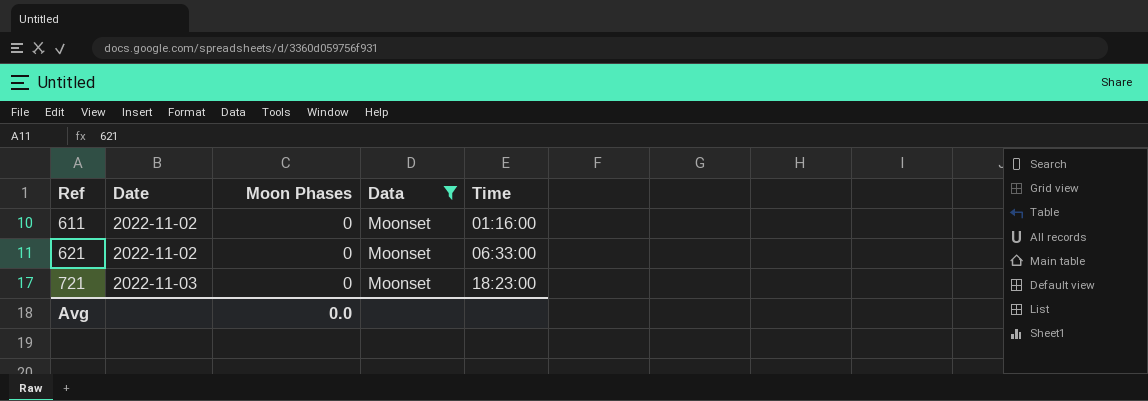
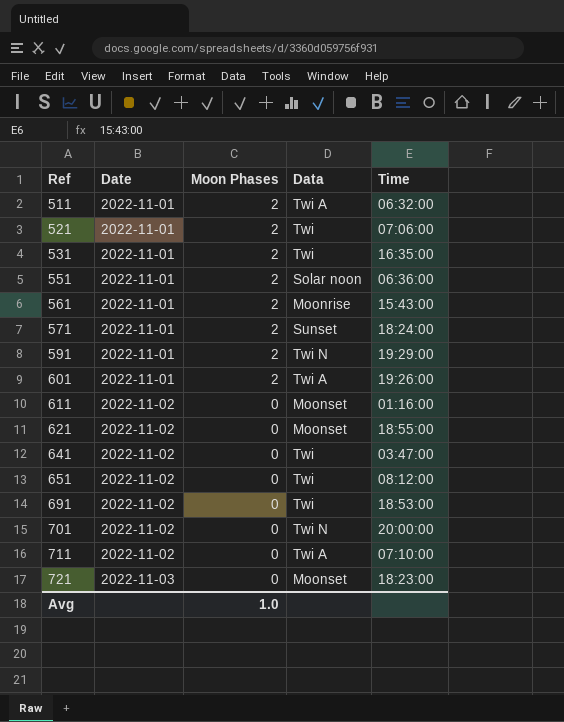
filter: Data = Moonset -> none
621 | Time: 06:33:00 -> 18:55:00
Avg | Moon Phases: 0.0 -> 1.0

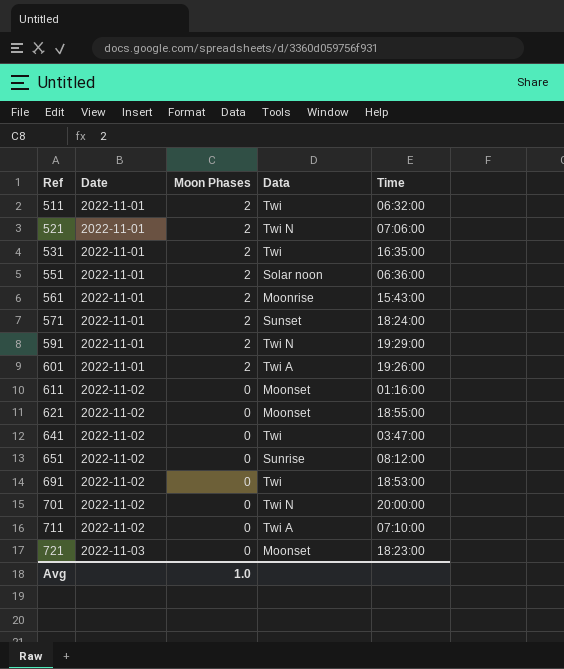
511 | Data: Twi A -> Twi
521 | Data: Twi -> Twi N
651 | Data: Twi -> Sunrise

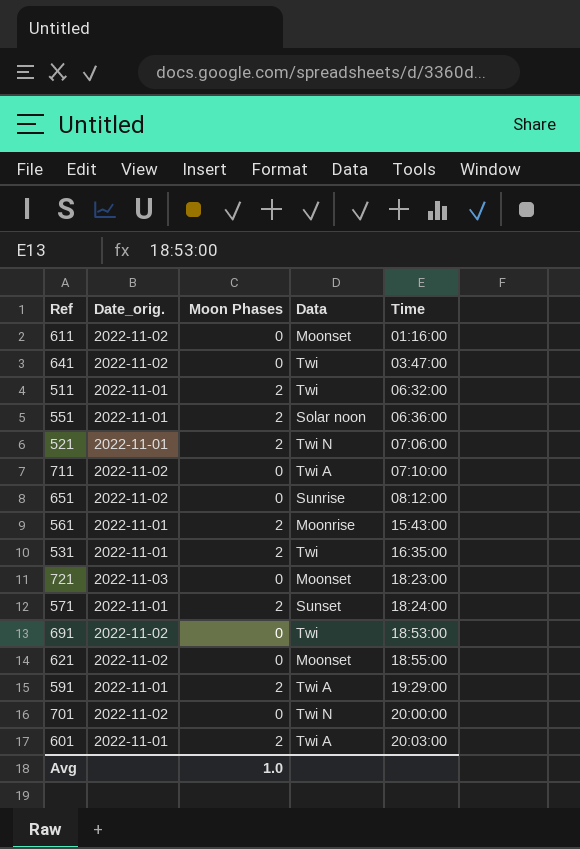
row order: Ref ascending -> Time ascending
column name: Date -> Date_orig.
591 | Data: Twi N -> Twi A
601 | Time: 19:26:00 -> 20:03:00

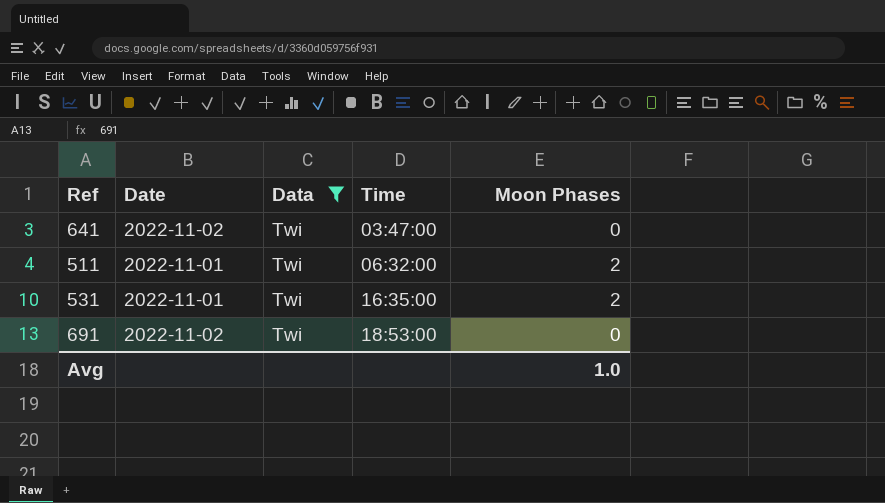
filter: none -> Data = Twi
column name: Date_orig. -> Date
column Moon Phases | position: 3 -> 5

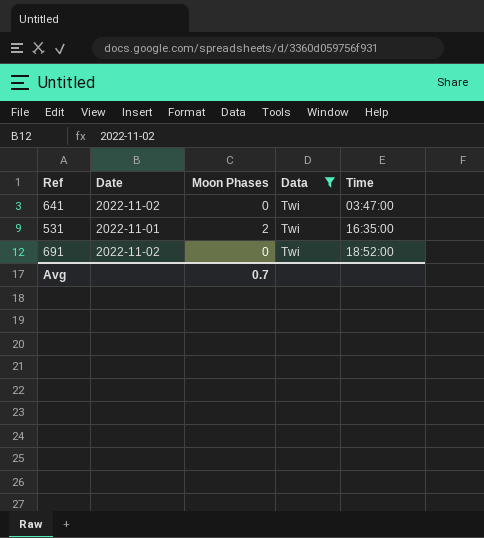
column Moon Phases | position: 5 -> 3
row 511: 2022-11-01 | Twi | 06:32:00 | 2 -> none
691 | Time: 18:53:00 -> 18:52:00
Avg | Moon Phases: 1.0 -> 0.7

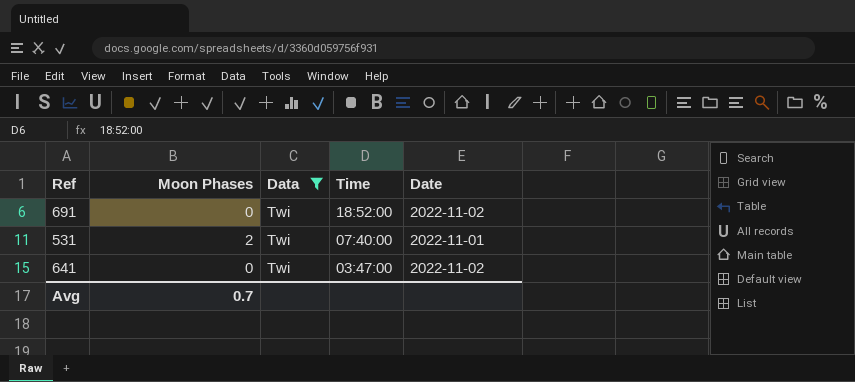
row order: Time ascending -> Time descending
column Date | position: 2 -> 5
531 | Time: 16:35:00 -> 07:40:00

